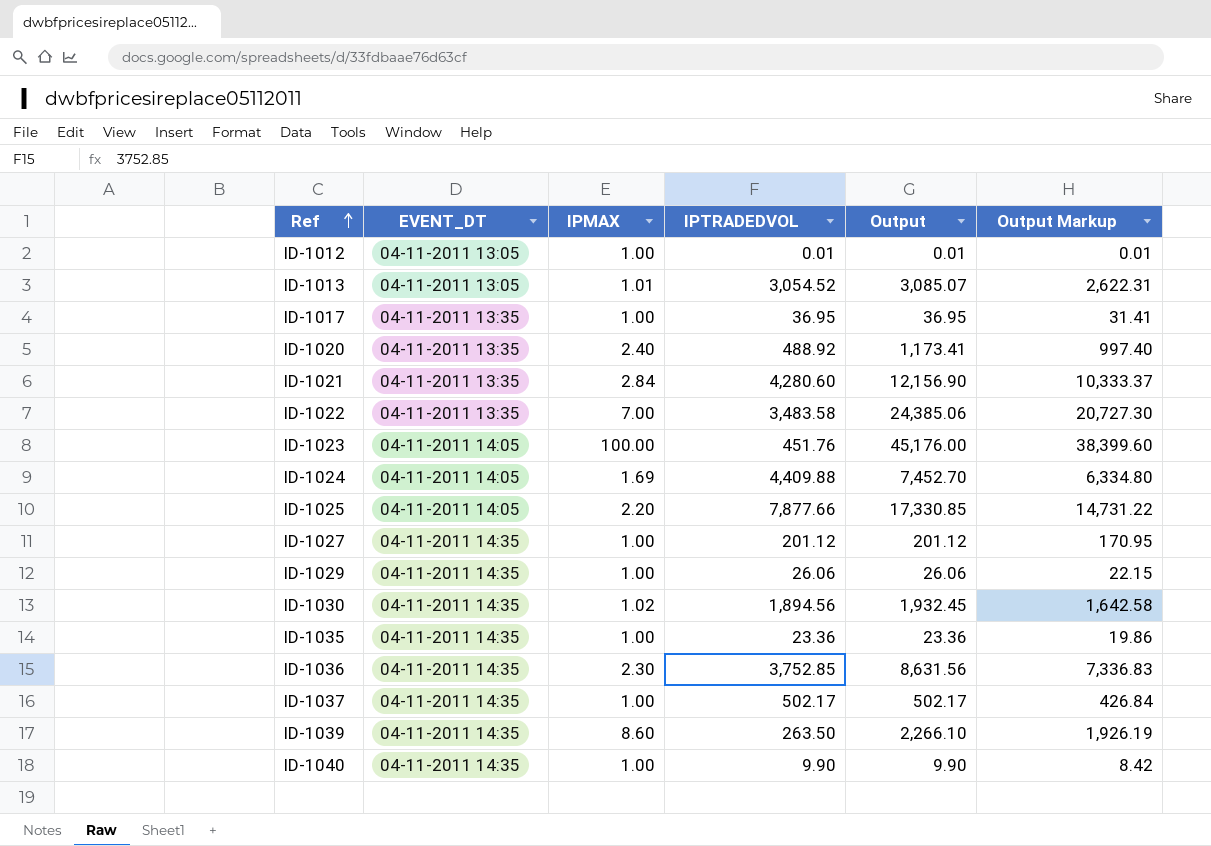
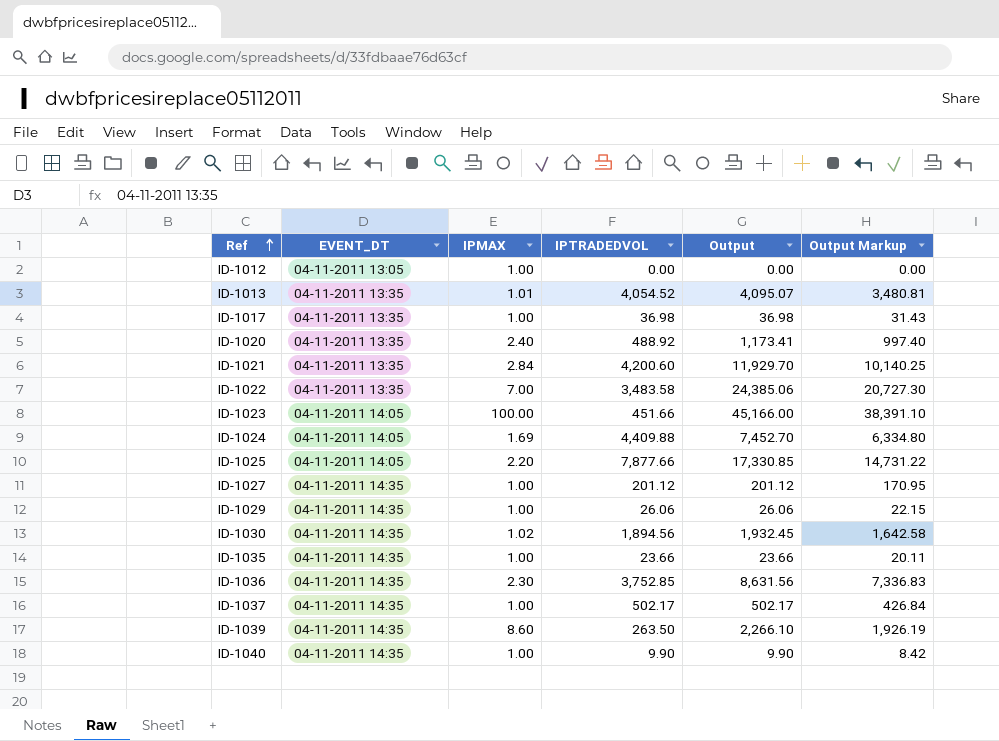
ID-1012 | IPTRADEDVOL: 0.01 -> 0.00
ID-1012 | Output: 0.01 -> 0.00
ID-1012 | Output Markup: 0.01 -> 0.00
ID-1013 | EVENT_DT: 04-11-2011 13:05 -> 04-11-2011 13:35
ID-1013 | IPTRADEDVOL: 3,054.52 -> 4,054.52
ID-1013 | Output: 3,085.07 -> 4,095.07
ID-1013 | Output Markup: 2,622.31 -> 3,480.81
ID-1017 | IPTRADEDVOL: 36.95 -> 36.98
ID-1017 | Output: 36.95 -> 36.98
ID-1017 | Output Markup: 31.41 -> 31.43
ID-1021 | IPTRADEDVOL: 4,280.60 -> 4,200.60
ID-1021 | Output: 12,156.90 -> 11,929.70
ID-1021 | Output Markup: 10,333.37 -> 10,140.25
ID-1023 | IPTRADEDVOL: 451.76 -> 451.66
ID-1023 | Output: 45,176.00 -> 45,166.00
ID-1023 | Output Markup: 38,399.60 -> 38,391.10
ID-1035 | IPTRADEDVOL: 23.36 -> 23.66
ID-1035 | Output: 23.36 -> 23.66
ID-1035 | Output Markup: 19.86 -> 20.11

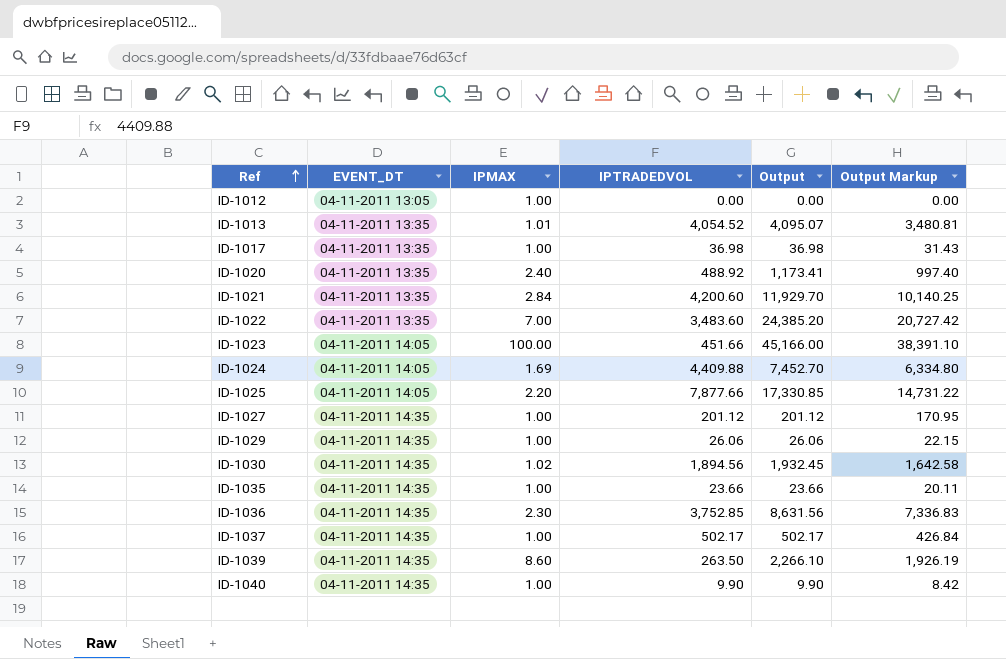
ID-1022 | IPTRADEDVOL: 3,483.58 -> 3,483.60
ID-1022 | Output: 24,385.06 -> 24,385.20
ID-1022 | Output Markup: 20,727.30 -> 20,727.42

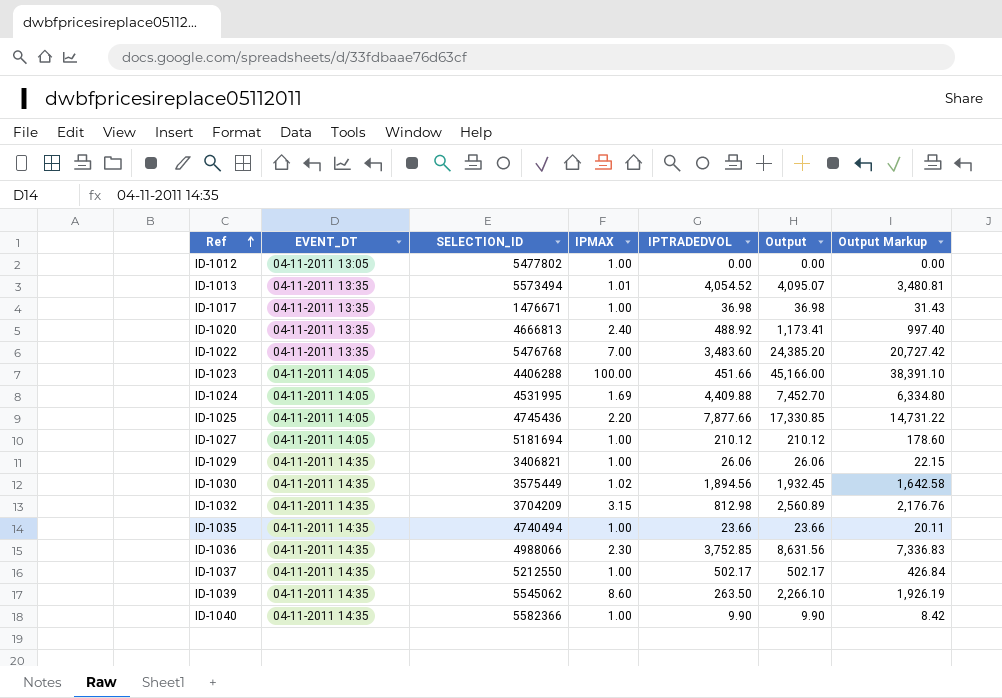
column SELECTION_ID | position: none -> 3
row ID-1021: 04-11-2011 13:35 | 2.84 | 4,200.60 | 11,929.70 | 10,140.25 -> none
ID-1027 | EVENT_DT: 04-11-2011 14:35 -> 04-11-2011 14:05
ID-1027 | IPTRADEDVOL: 201.12 -> 210.12
ID-1027 | Output: 201.12 -> 210.12
ID-1027 | Output Markup: 170.95 -> 178.60
row ID-1032: none -> 04-11-2011 14:35 | 3704209 | 3.15 | 812.98 | 2,560.89 | 2,176.76

